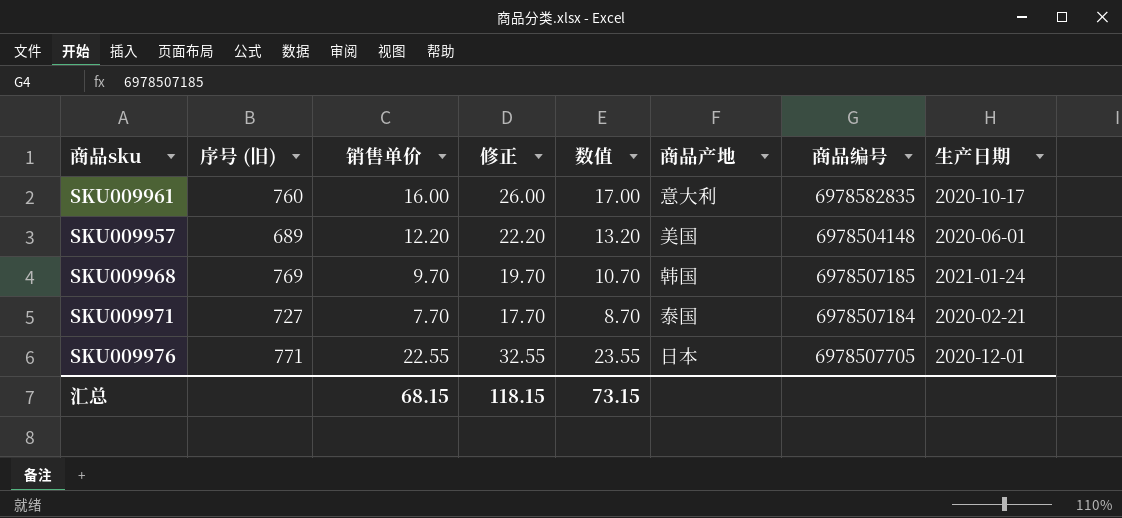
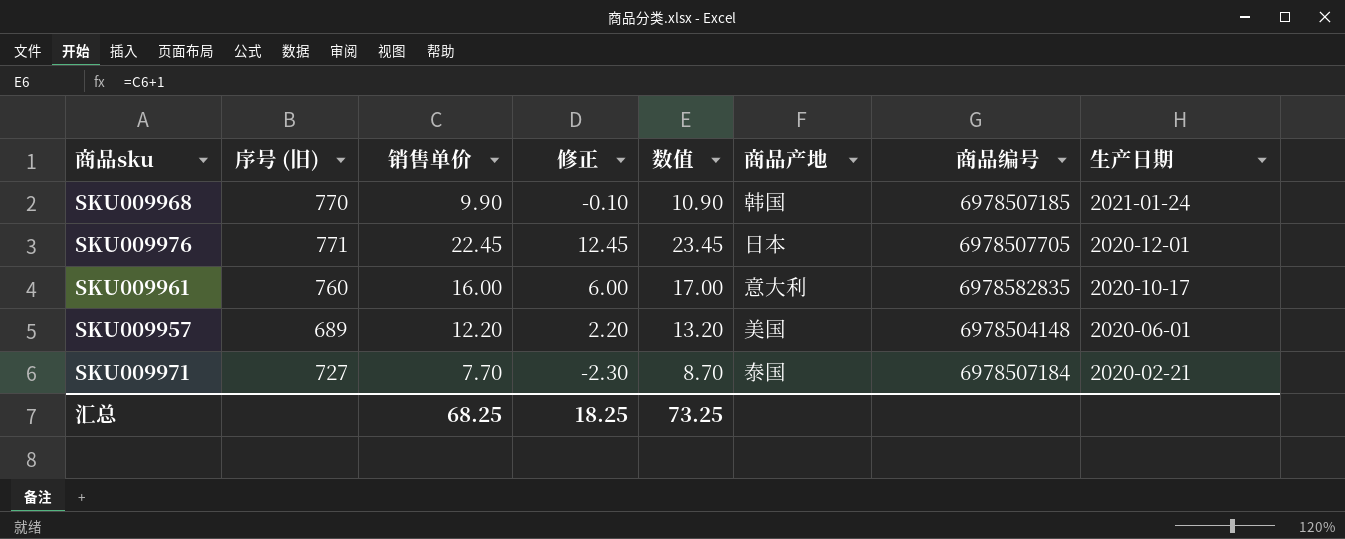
row order: none -> 生产日期 descending
column 修正 | formula: [销售单价] + 10 -> [销售单价] - 10
SKU009968 | 序号 (旧): 769 -> 770
SKU009968 | 销售单价: 9.70 -> 9.90
SKU009968 | 数值: 10.70 -> 10.90
SKU009976 | 销售单价: 22.55 -> 22.45
SKU009976 | 数值: 23.55 -> 23.45
汇总 | 销售单价: 68.15 -> 68.25
汇总 | 修正: 118.15 -> 18.25
汇总 | 数值: 73.15 -> 73.25

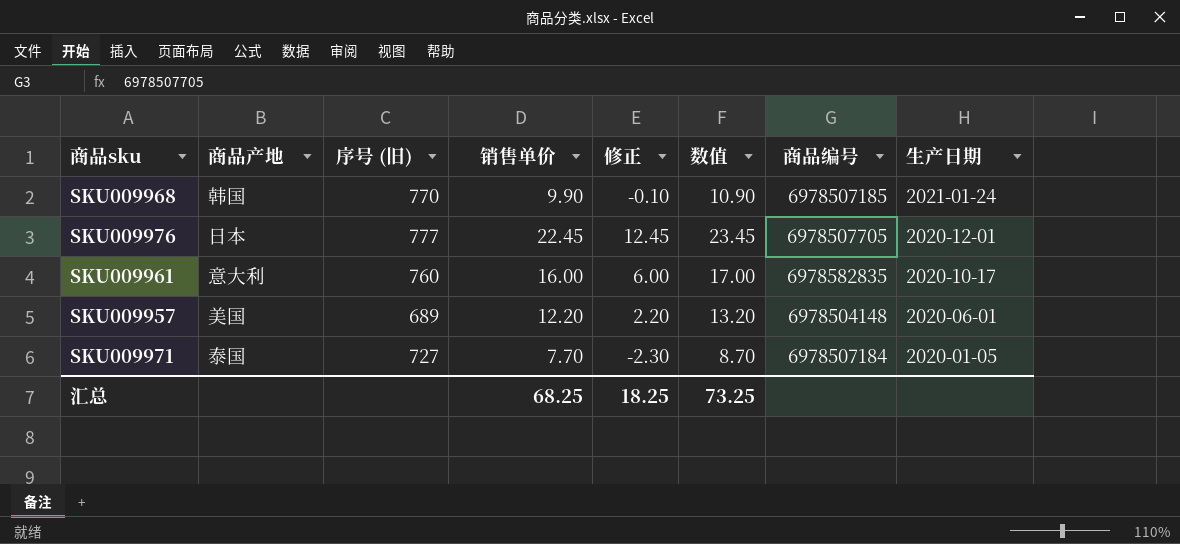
column 商品产地 | position: 6 -> 2
SKU009976 | 序号 (旧): 771 -> 777
SKU009971 | 生产日期: 2020-02-21 -> 2020-01-05

